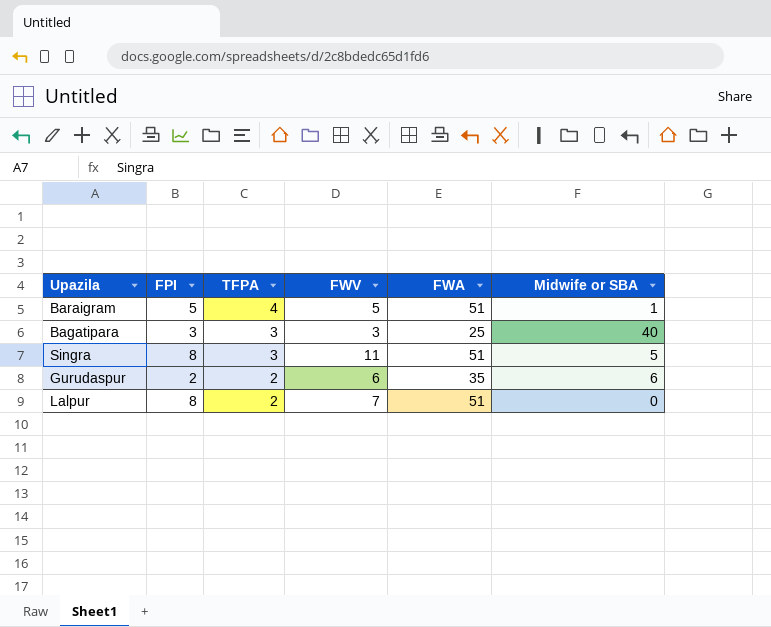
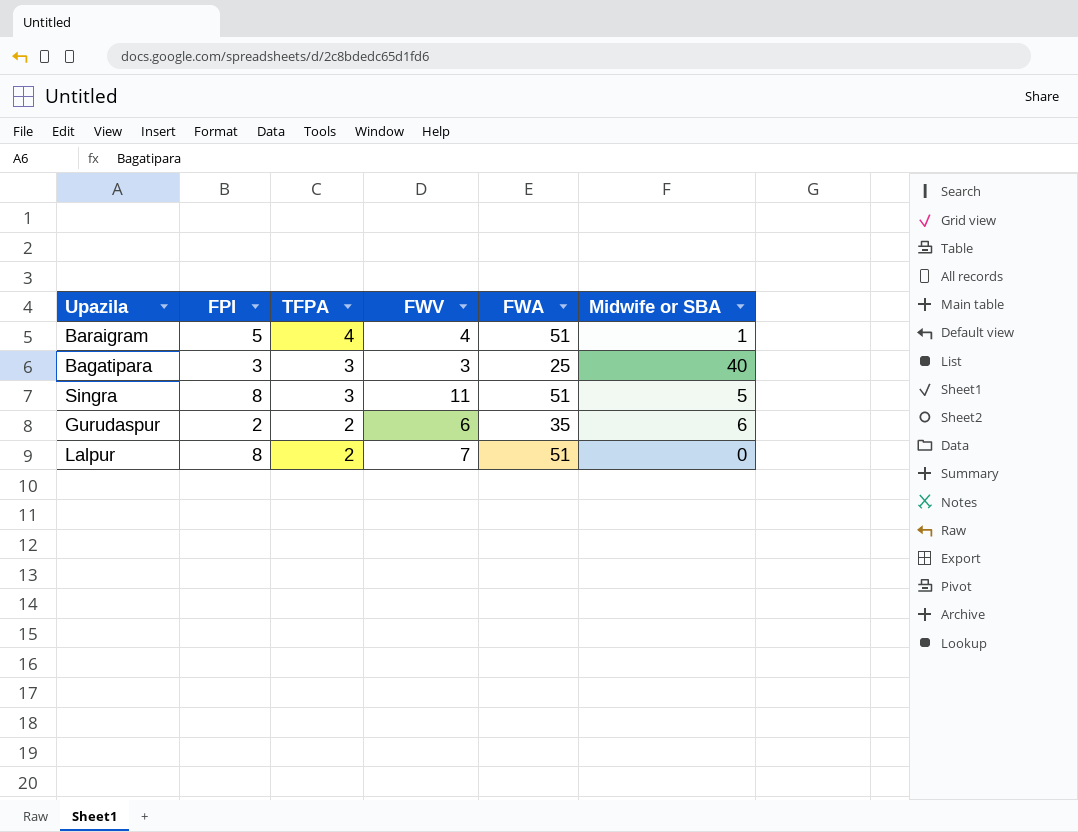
Baraigram | FWV: 5 -> 4

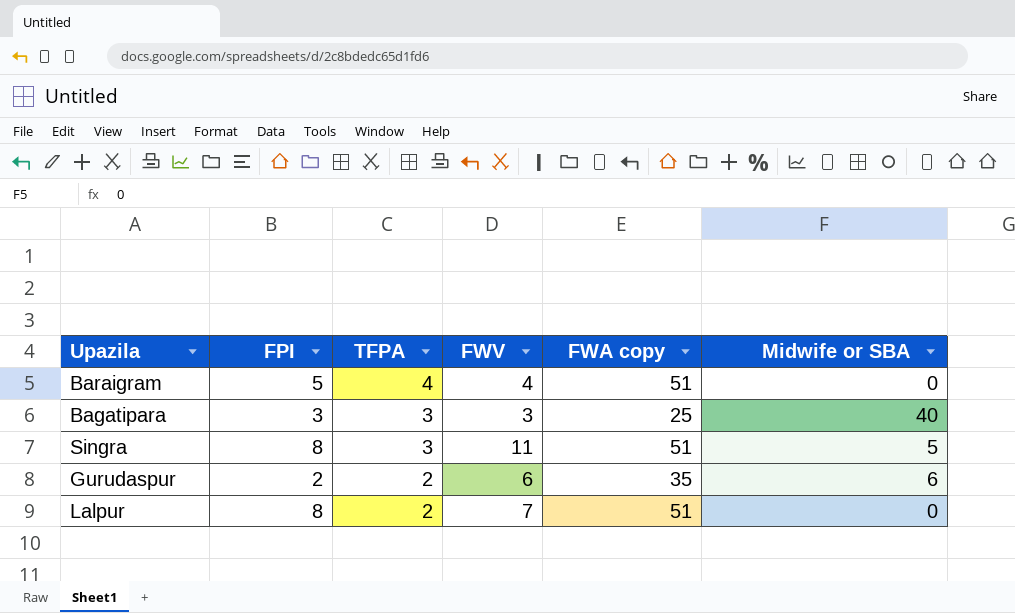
column name: FWA -> FWA copy
Baraigram | Midwife or SBA: 1 -> 0

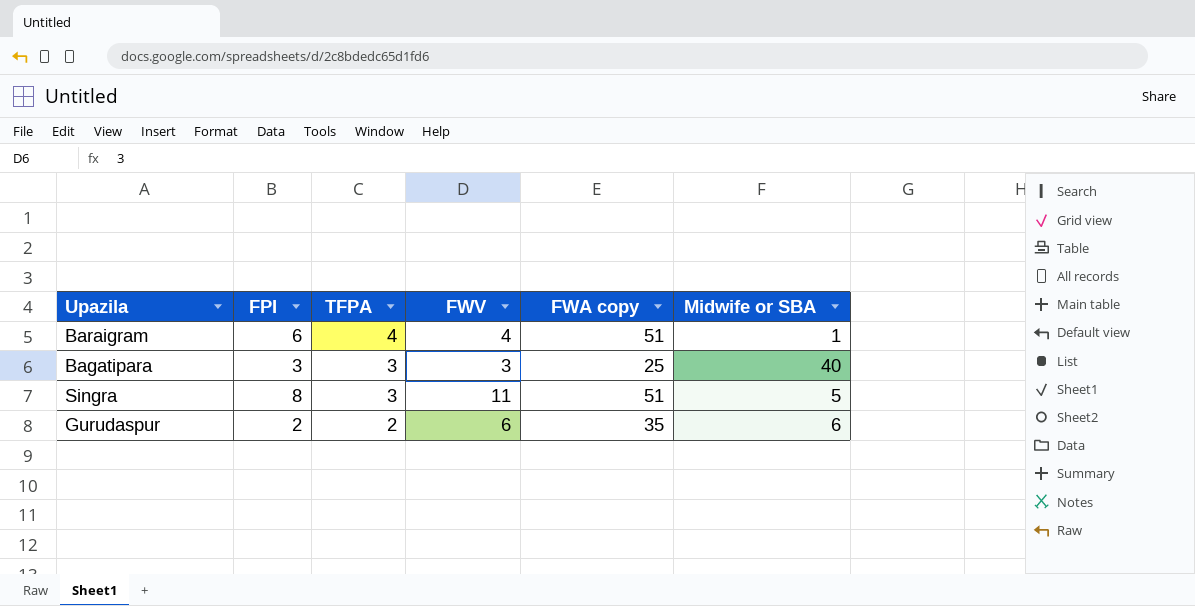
row Lalpur: 8 | 2 | 7 | 51 | 0 -> none
Baraigram | FPI: 5 -> 6
Baraigram | Midwife or SBA: 0 -> 1

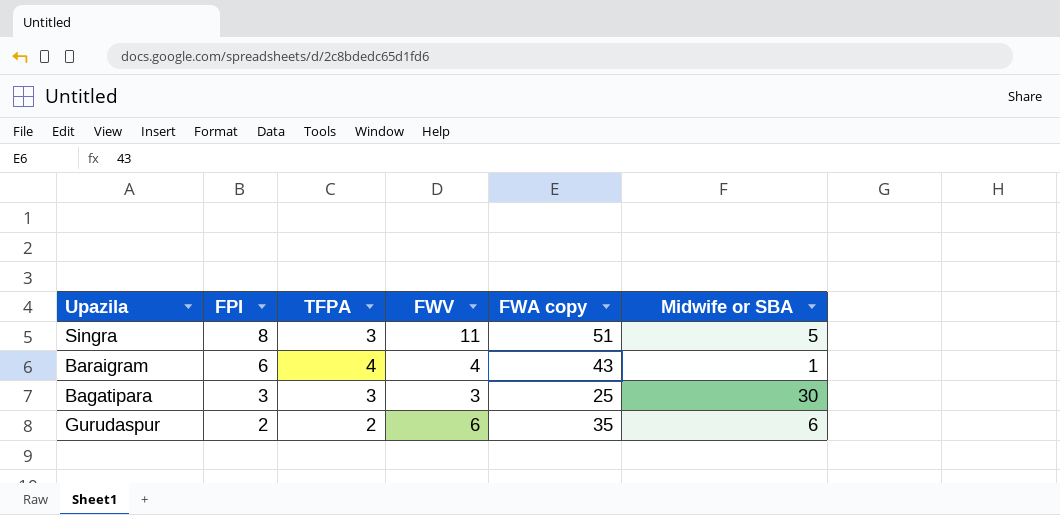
row order: TFPA descending -> FPI descending
Baraigram | FWA copy: 51 -> 43
Bagatipara | Midwife or SBA: 40 -> 30

